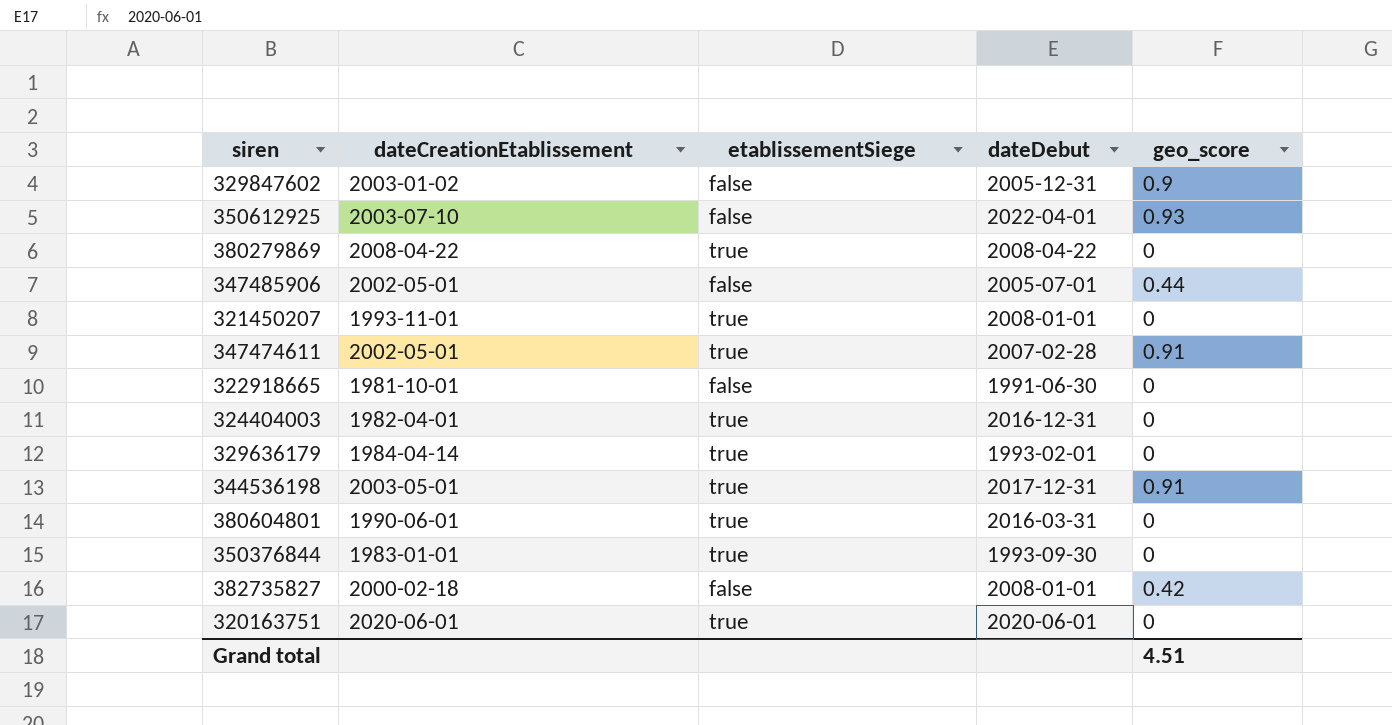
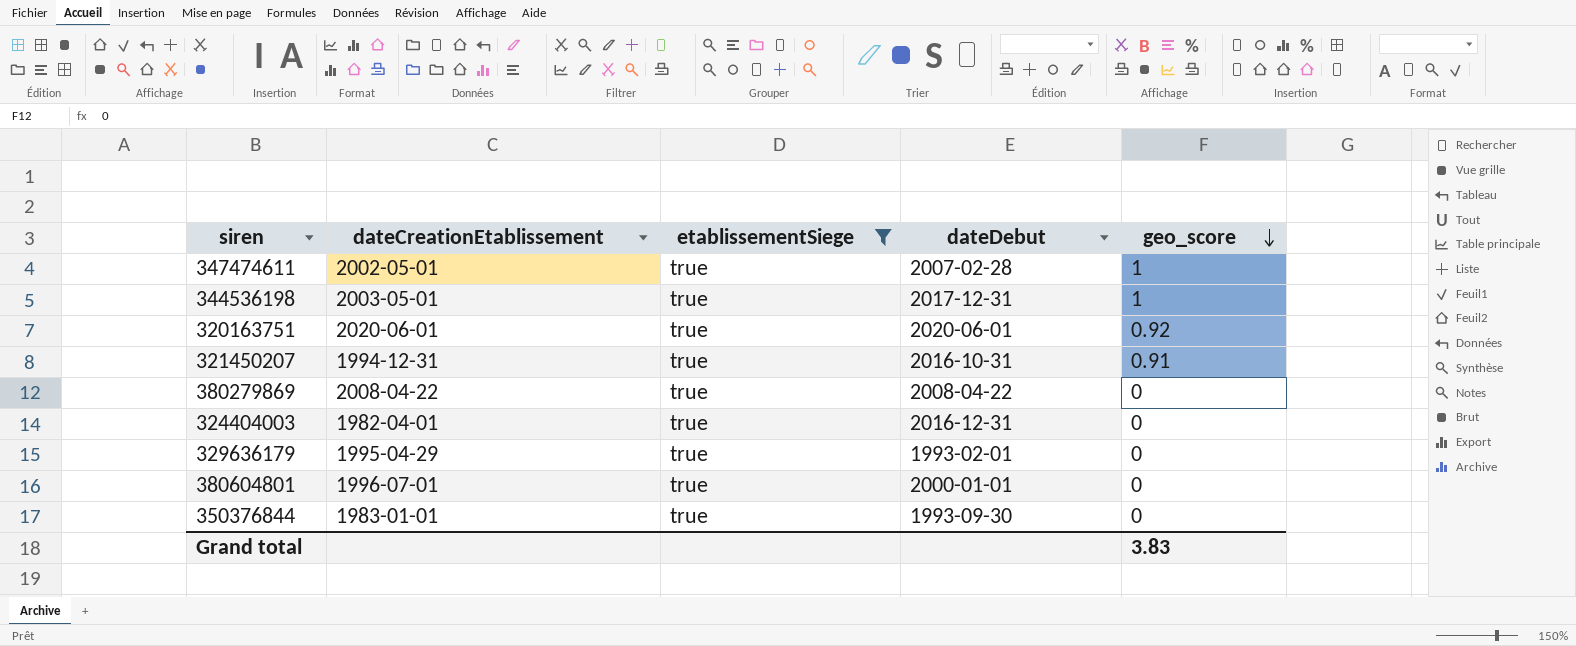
filter: none -> etablissementSiege = true
row order: none -> geo_score descending
347474611 | geo_score: 0.91 -> 1
344536198 | geo_score: 0.91 -> 1
320163751 | geo_score: 0 -> 0.92
321450207 | dateCreationEtablissement: 1993-11-01 -> 1994-12-31
321450207 | dateDebut: 2008-01-01 -> 2016-10-31
321450207 | geo_score: 0 -> 0.91
329636179 | dateCreationEtablissement: 1984-04-14 -> 1995-04-29
380604801 | dateCreationEtablissement: 1990-06-01 -> 1996-07-01
380604801 | dateDebut: 2016-03-31 -> 2000-01-01
Grand total | geo_score: 4.51 -> 3.83

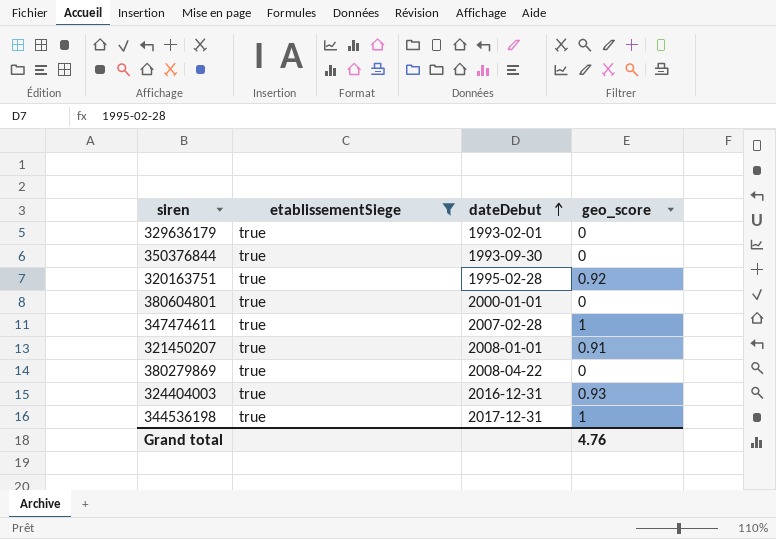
row order: geo_score descending -> dateDebut ascending
column dateCreationEtablissement | position: 2 -> none
320163751 | dateDebut: 2020-06-01 -> 1995-02-28
321450207 | dateDebut: 2016-10-31 -> 2008-01-01
324404003 | geo_score: 0 -> 0.93
Grand total | geo_score: 3.83 -> 4.76

